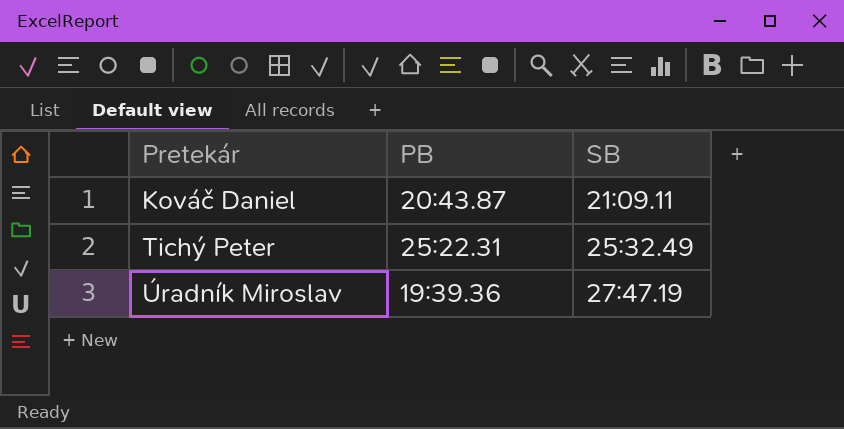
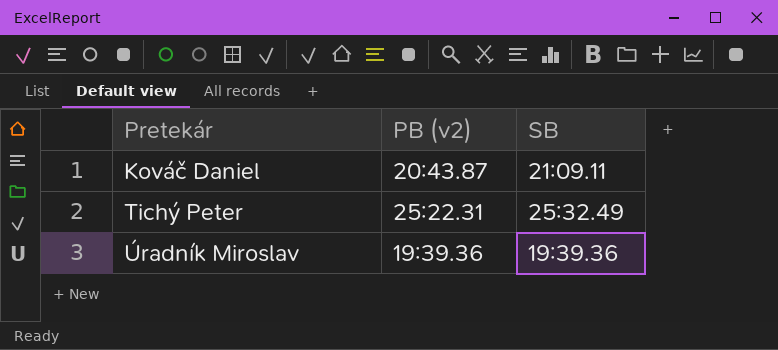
column name: PB -> PB (v2)
Úradník Miroslav | SB: 27:47.19 -> 19:39.36

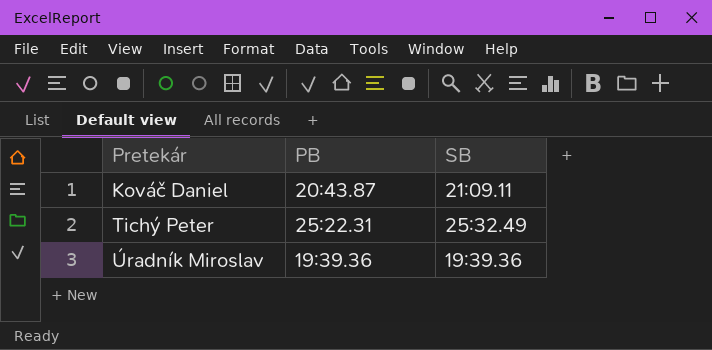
column name: PB (v2) -> PB

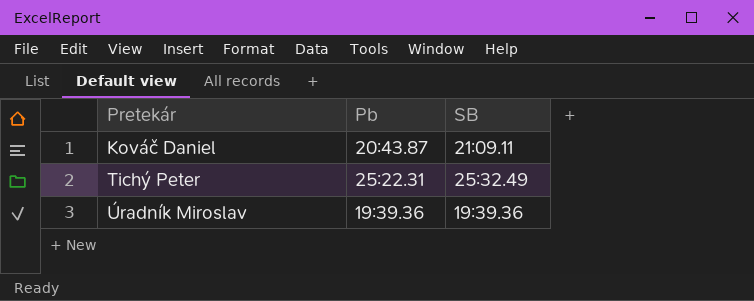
column name: PB -> Pb

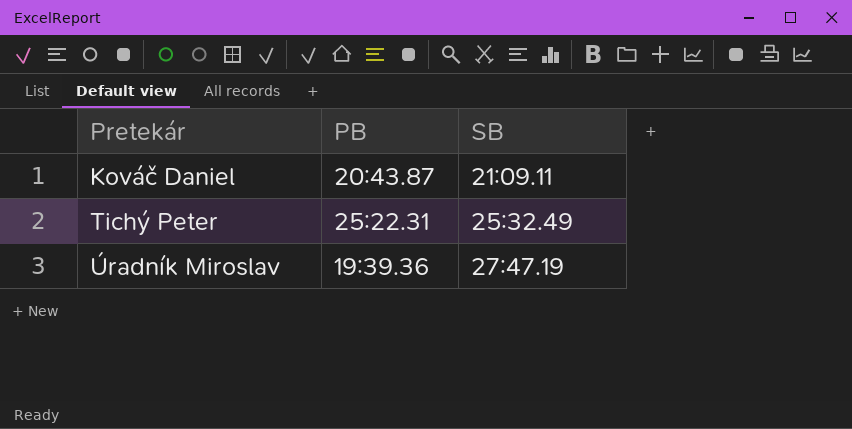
column name: Pb -> PB
Úradník Miroslav | SB: 19:39.36 -> 27:47.19

